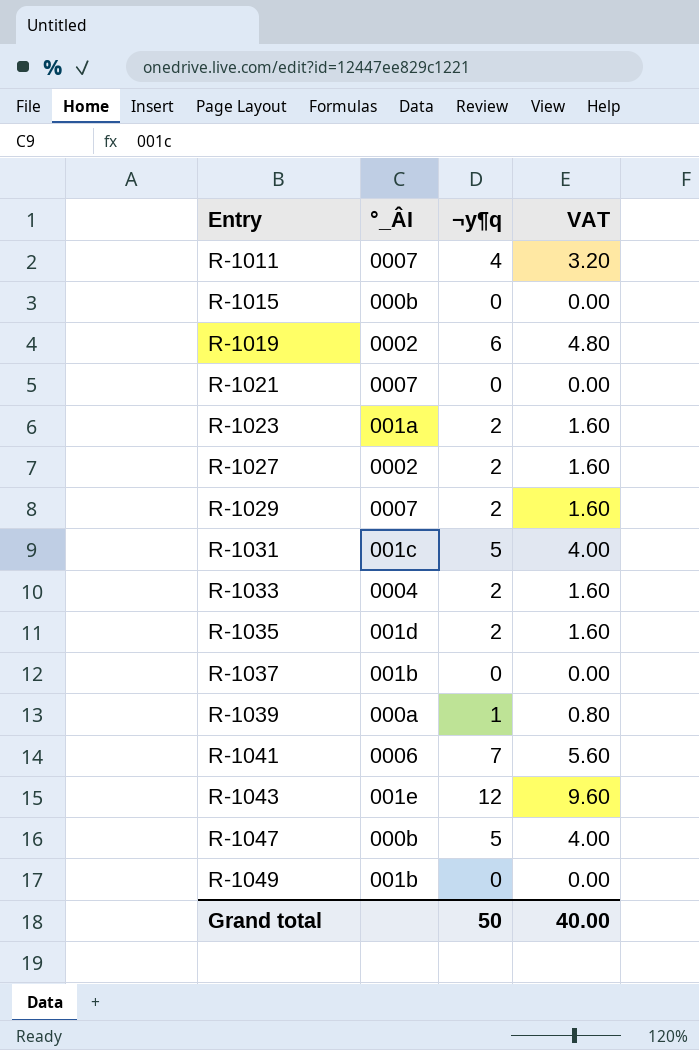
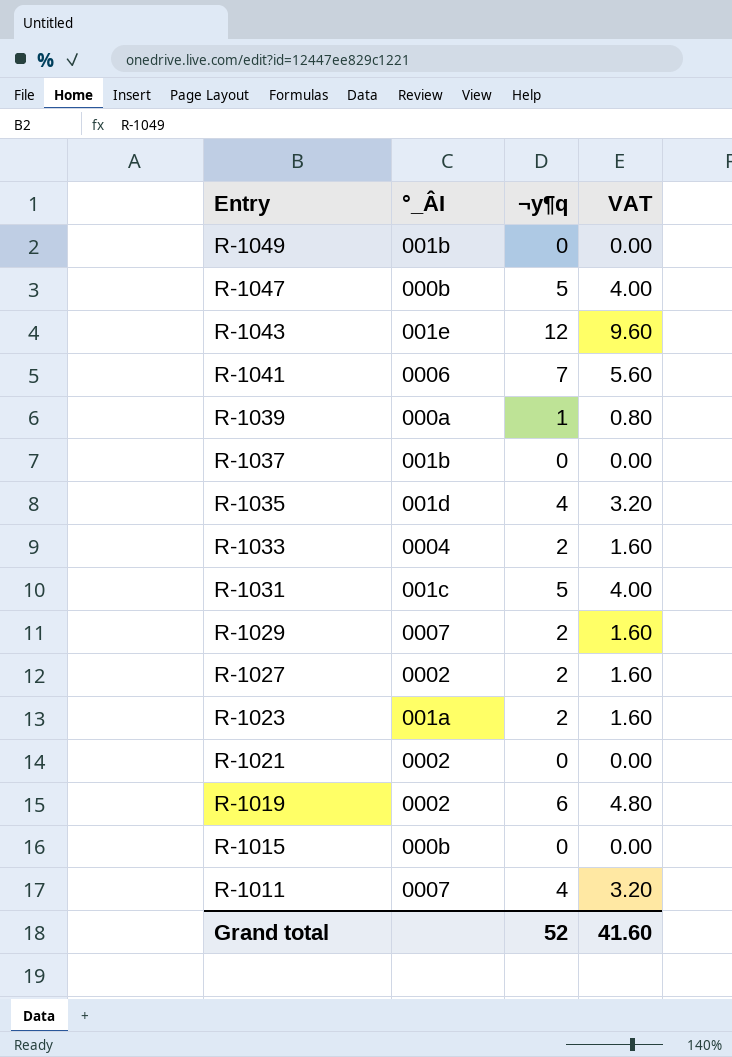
row order: Entry ascending -> Entry descending
R-1035 | ¬y¶q: 2 -> 4
R-1035 | VAT: 1.60 -> 3.20
R-1021 | °_ÂI: 0007 -> 0002
Grand total | ¬y¶q: 50 -> 52
Grand total | VAT: 40.00 -> 41.60

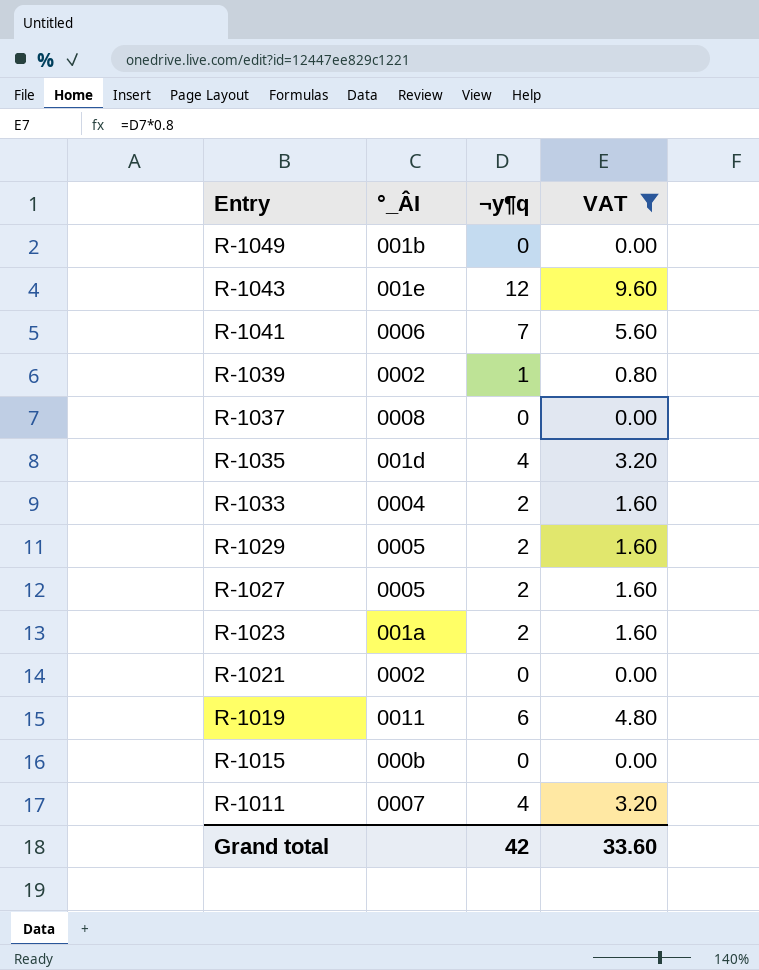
filter: none -> VAT != 4.00
R-1039 | °_ÂI: 000a -> 0002
R-1037 | °_ÂI: 001b -> 0008
R-1029 | °_ÂI: 0007 -> 0005
R-1027 | °_ÂI: 0002 -> 0005
R-1019 | °_ÂI: 0002 -> 0011
Grand total | ¬y¶q: 52 -> 42
Grand total | VAT: 41.60 -> 33.60

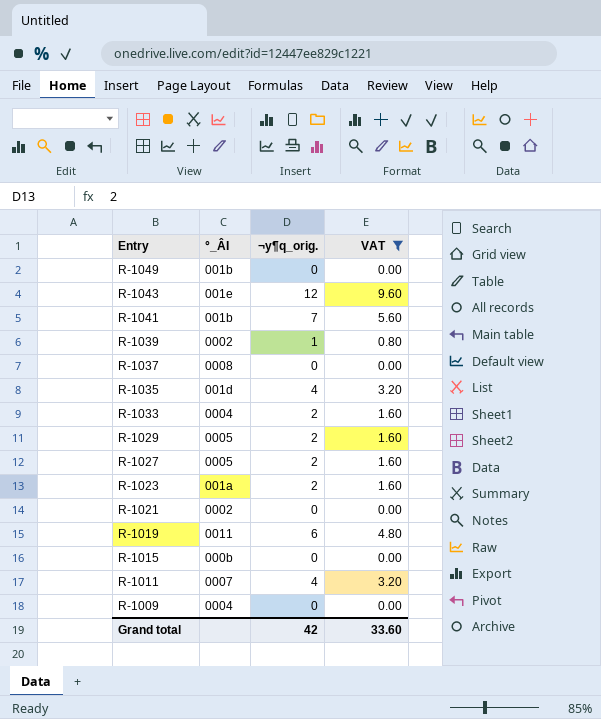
column name: ¬y¶q -> ¬y¶q_orig.
R-1041 | °_ÂI: 0006 -> 001b
row R-1009: none -> 0004 | 0 | 0.00

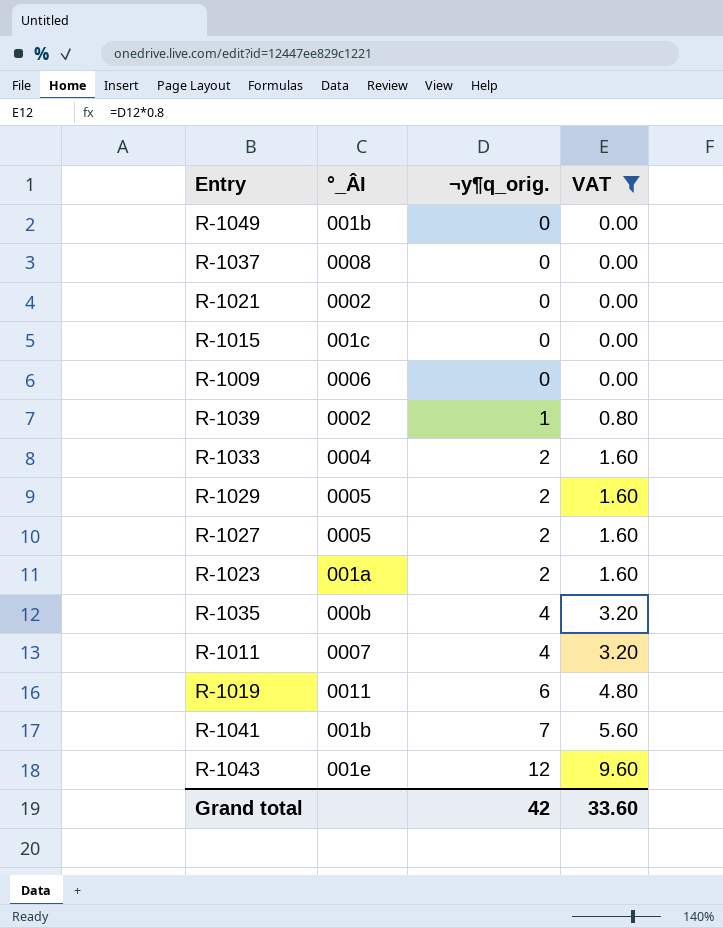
row order: Entry descending -> ¬y¶q_orig. ascending
R-1015 | °_ÂI: 000b -> 001c
R-1009 | °_ÂI: 0004 -> 0006
R-1035 | °_ÂI: 001d -> 000b

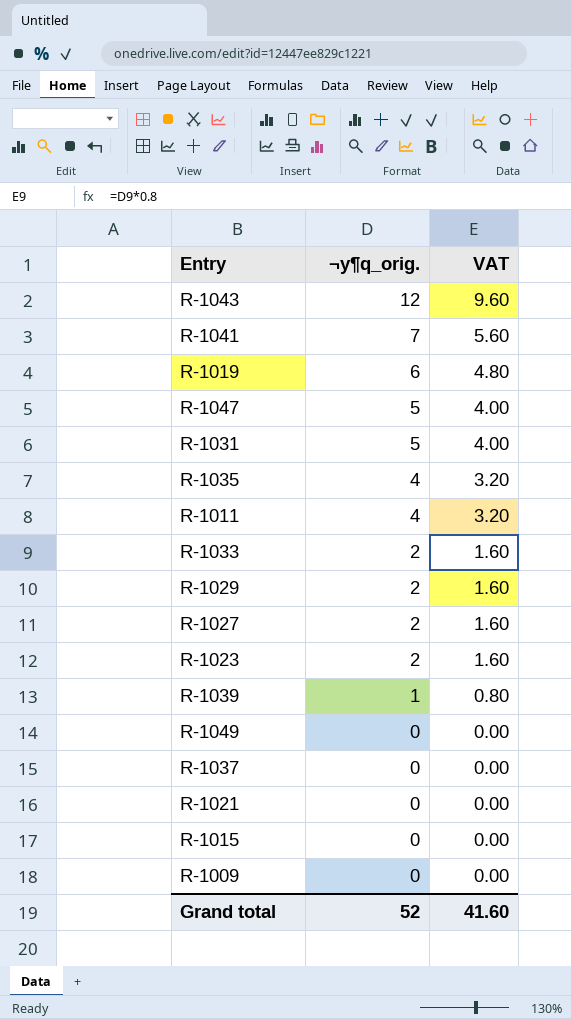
filter: VAT != 4.00 -> none
row order: ¬y¶q_orig. ascending -> ¬y¶q_orig. descending
column °_ÂI | position: 2 -> none
Grand total | ¬y¶q_orig.: 42 -> 52
Grand total | VAT: 33.60 -> 41.60

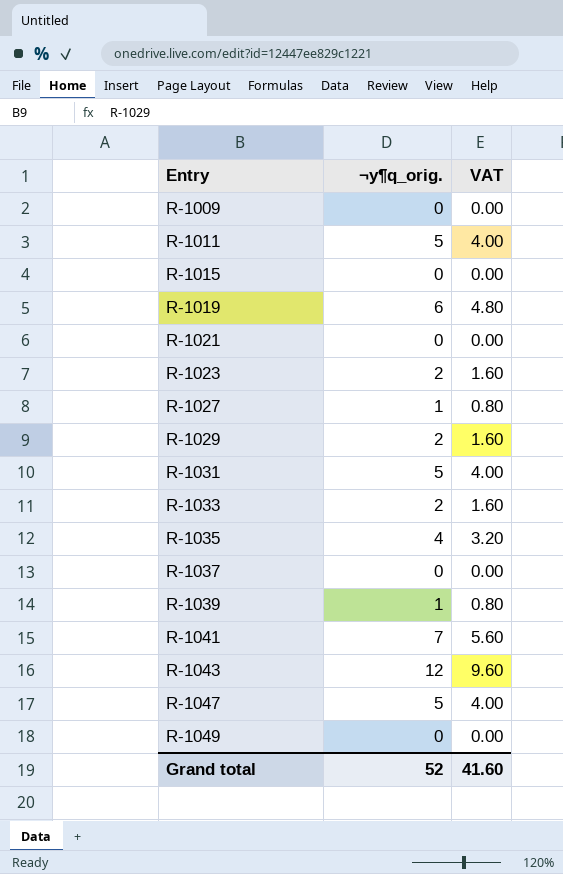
row order: ¬y¶q_orig. descending -> Entry ascending
R-1011 | ¬y¶q_orig.: 4 -> 5
R-1011 | VAT: 3.20 -> 4.00
R-1027 | ¬y¶q_orig.: 2 -> 1
R-1027 | VAT: 1.60 -> 0.80

